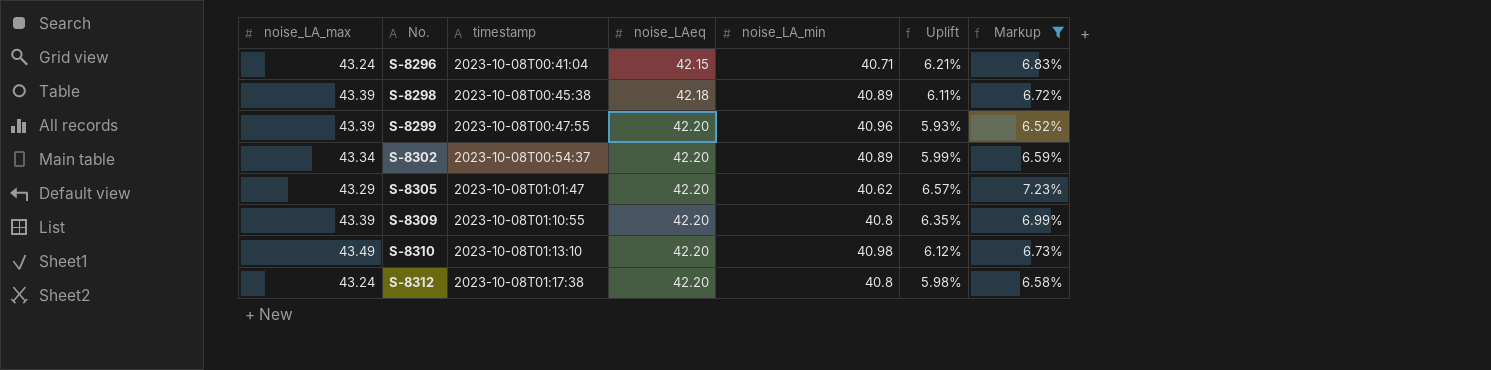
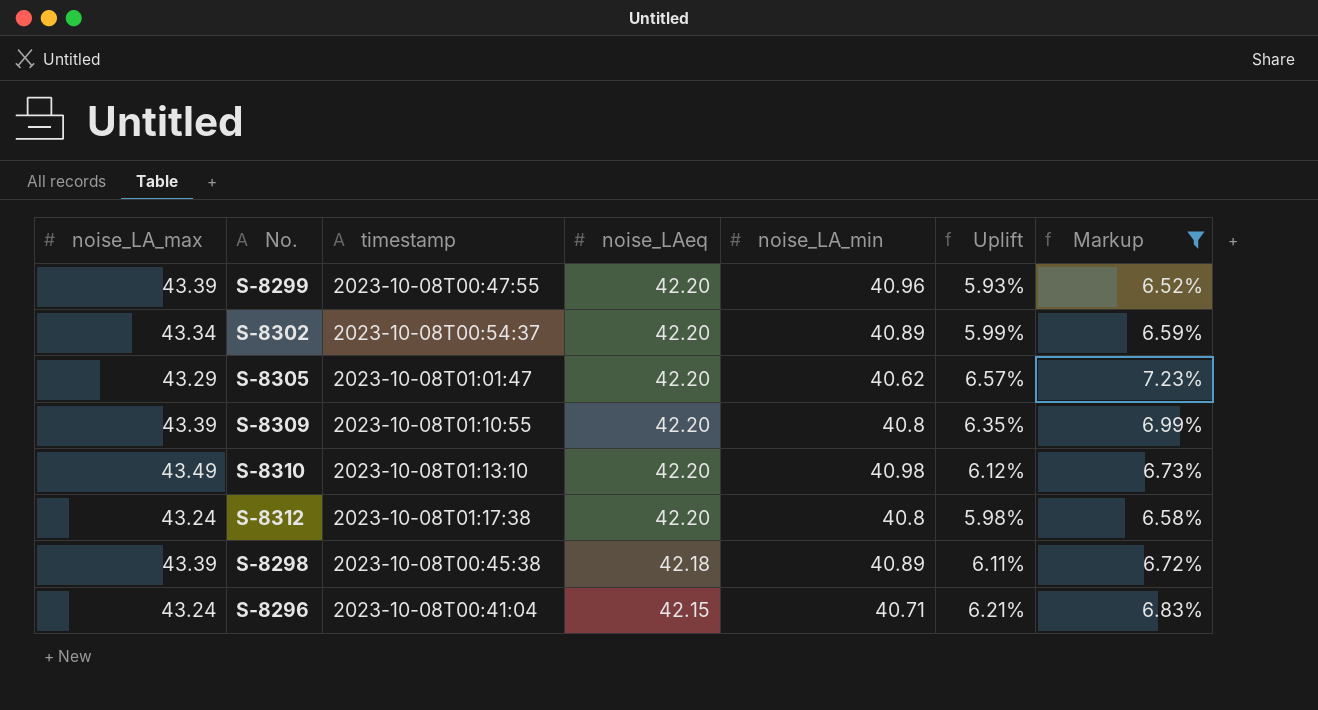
row order: No. ascending -> noise_LAeq descending

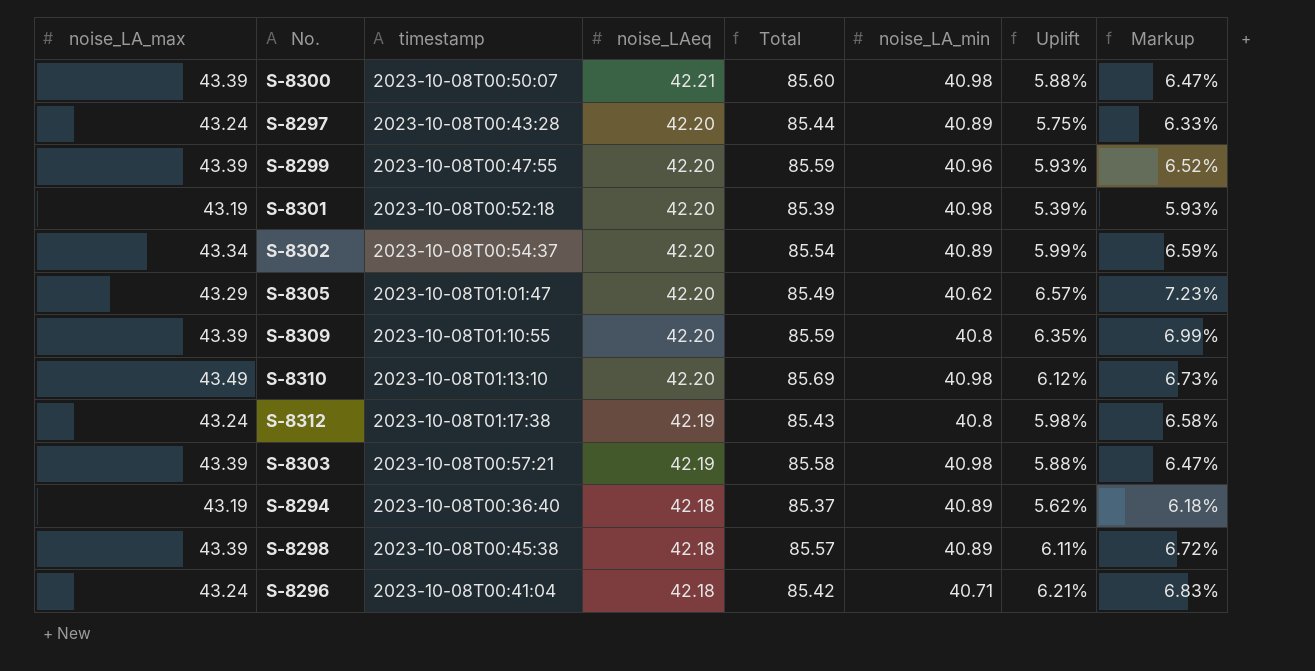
filter: Markup >= 6.52% -> none
column Total | formula: none -> [noise_LA_max] + [noise_LAeq]
S-8312 | noise_LAeq: 42.20 -> 42.19
S-8296 | noise_LAeq: 42.15 -> 42.18

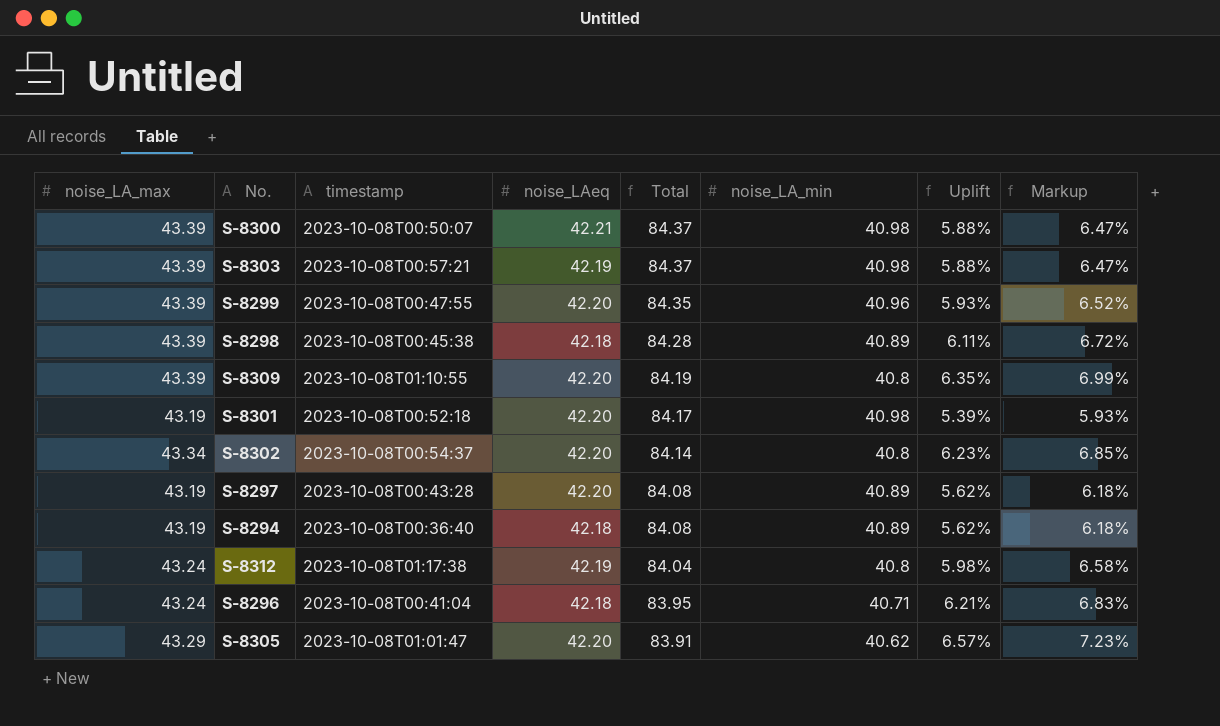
row order: noise_LAeq descending -> Total descending
column Total | formula: [noise_LA_max] + [noise_LAeq] -> [noise_LA_max] + [noise_LA_min]
row S-8310: 43.49 | 2023-10-08T01:13:10 | 42.20 | 85.69 | 40.98 | 6.12% | 6.73% -> none
S-8302 | noise_LA_min: 40.89 -> 40.8
S-8302 | Uplift: 5.99% -> 6.23%
S-8302 | Markup: 6.59% -> 6.85%
S-8297 | noise_LA_max: 43.24 -> 43.19
S-8297 | Uplift: 5.75% -> 5.62%
S-8297 | Markup: 6.33% -> 6.18%

